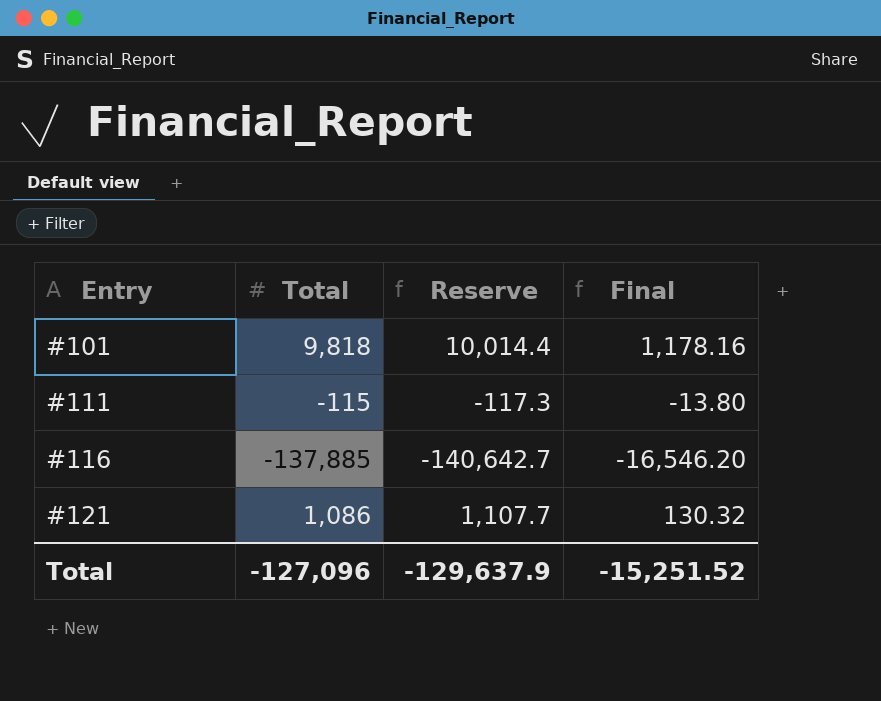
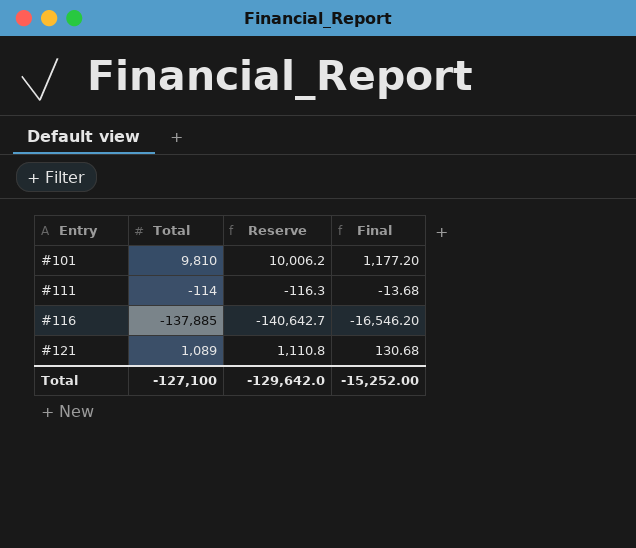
#101 | Total: 9,818 -> 9,810
#101 | Reserve: 10,014.4 -> 10,006.2
#101 | Final: 1,178.16 -> 1,177.20
#111 | Total: -115 -> -114
#111 | Reserve: -117.3 -> -116.3
#111 | Final: -13.80 -> -13.68
#121 | Total: 1,086 -> 1,089
#121 | Reserve: 1,107.7 -> 1,110.8
#121 | Final: 130.32 -> 130.68
Total | Total: -127,096 -> -127,100
Total | Reserve: -129,637.9 -> -129,642.0
Total | Final: -15,251.52 -> -15,252.00

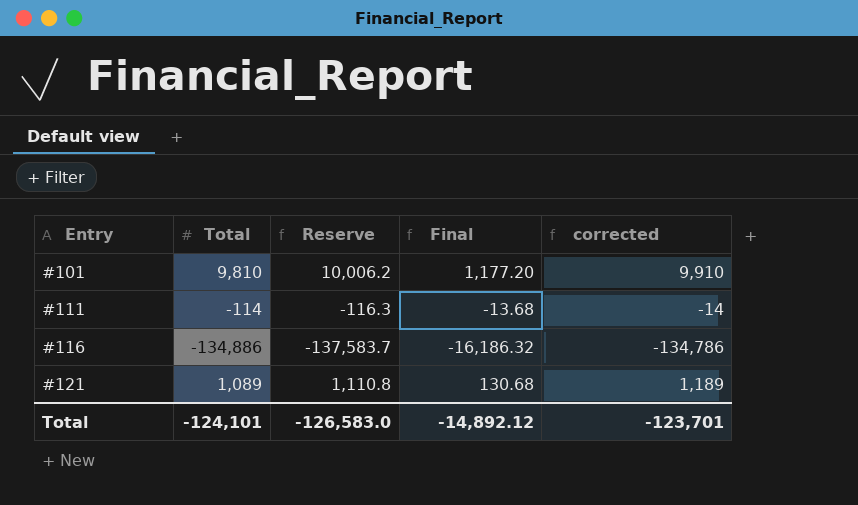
column corrected | formula: none -> [Total] + 100
#116 | Total: -137,885 -> -134,886
#116 | Reserve: -140,642.7 -> -137,583.7
#116 | Final: -16,546.20 -> -16,186.32
Total | Total: -127,100 -> -124,101
Total | Reserve: -129,642.0 -> -126,583.0
Total | Final: -15,252.00 -> -14,892.12

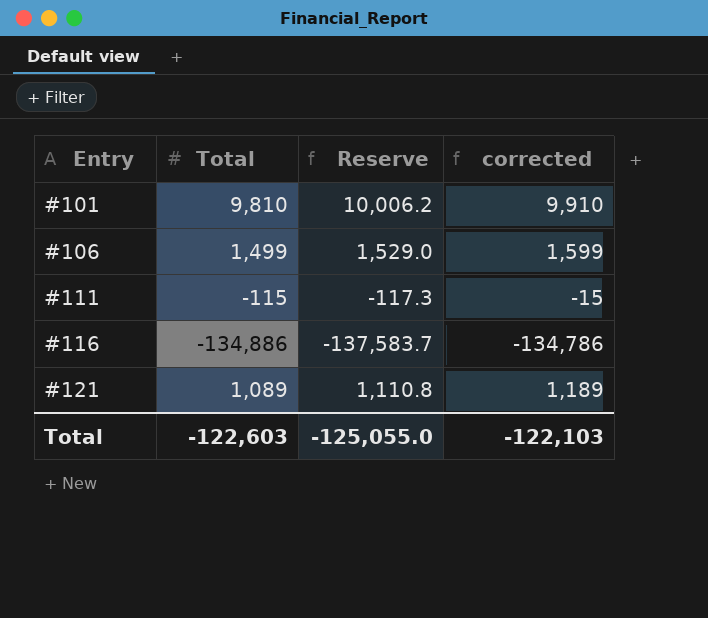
column Final | formula: [Total] * 0.12 -> none
row #106: none -> 1,499 | 1,529.0 | 1,599
#111 | Total: -114 -> -115
#111 | Reserve: -116.3 -> -117.3
#111 | corrected: -14 -> -15
Total | Total: -124,101 -> -122,603
Total | Reserve: -126,583.0 -> -125,055.0
Total | corrected: -123,701 -> -122,103

